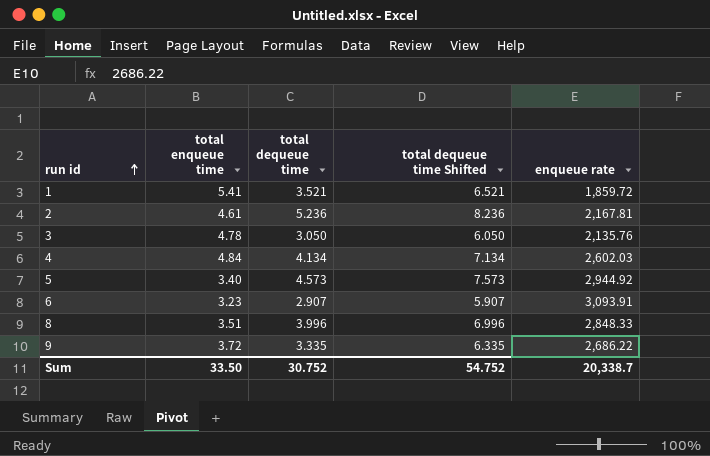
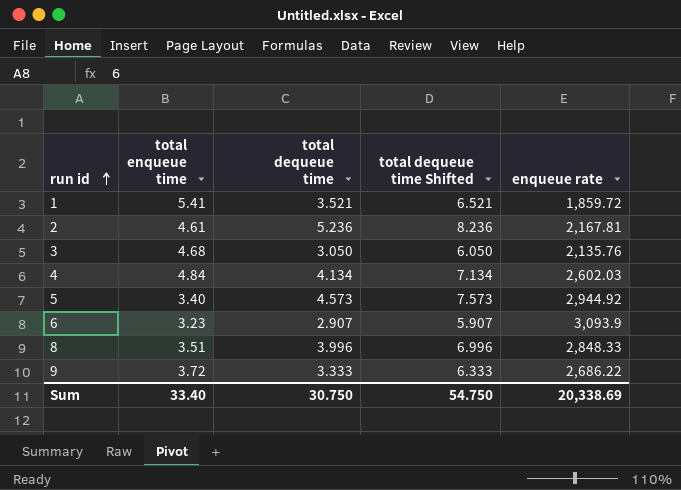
3 | total enqueue time: 4.78 -> 4.68
6 | enqueue rate: 3,093.91 -> 3,093.9
9 | total dequeue time: 3.335 -> 3.333
9 | total dequeue time Shifted: 6.335 -> 6.333
Sum | total enqueue time: 33.50 -> 33.40
Sum | total dequeue time: 30.752 -> 30.750
Sum | total dequeue time Shifted: 54.752 -> 54.750
Sum | enqueue rate: 20,338.7 -> 20,338.69

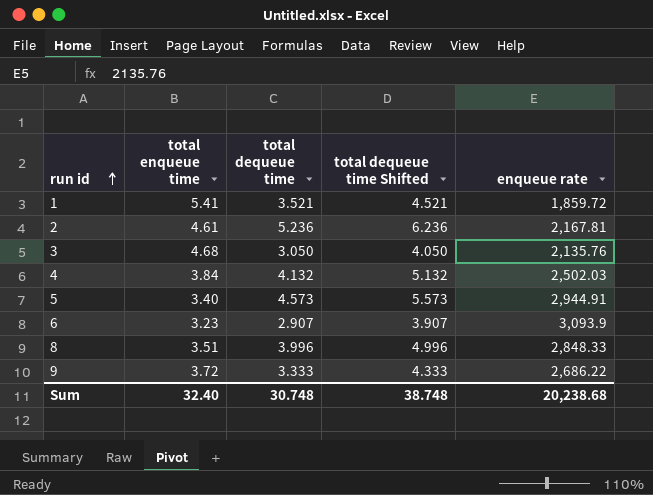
column total dequeue time Shifted | formula: [total dequeue time] + 3 -> [total dequeue time] + 1
4 | total enqueue time: 4.84 -> 3.84
4 | total dequeue time: 4.134 -> 4.132
4 | enqueue rate: 2,602.03 -> 2,502.03
5 | enqueue rate: 2,944.92 -> 2,944.91
Sum | total enqueue time: 33.40 -> 32.40
Sum | total dequeue time: 30.750 -> 30.748
Sum | total dequeue time Shifted: 54.750 -> 38.748
Sum | enqueue rate: 20,338.69 -> 20,238.68

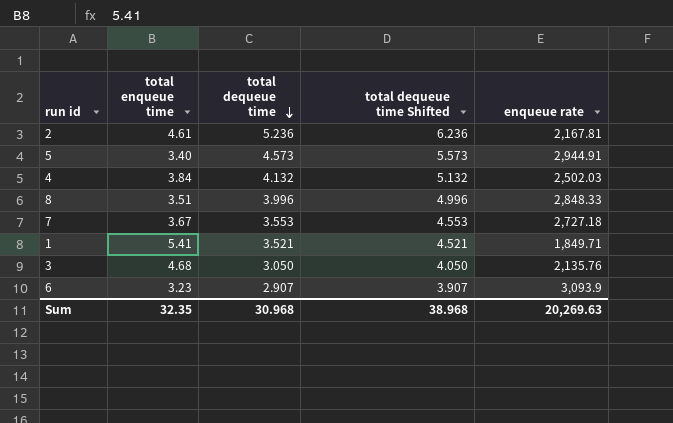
row order: run id ascending -> total dequeue time descending
row 9: 3.72 | 3.333 | 4.333 | 2,686.22 -> none
row 7: none -> 3.67 | 3.553 | 4.553 | 2,727.18
1 | enqueue rate: 1,859.72 -> 1,849.71
Sum | total enqueue time: 32.40 -> 32.35
Sum | total dequeue time: 30.748 -> 30.968
Sum | total dequeue time Shifted: 38.748 -> 38.968
Sum | enqueue rate: 20,238.68 -> 20,269.63

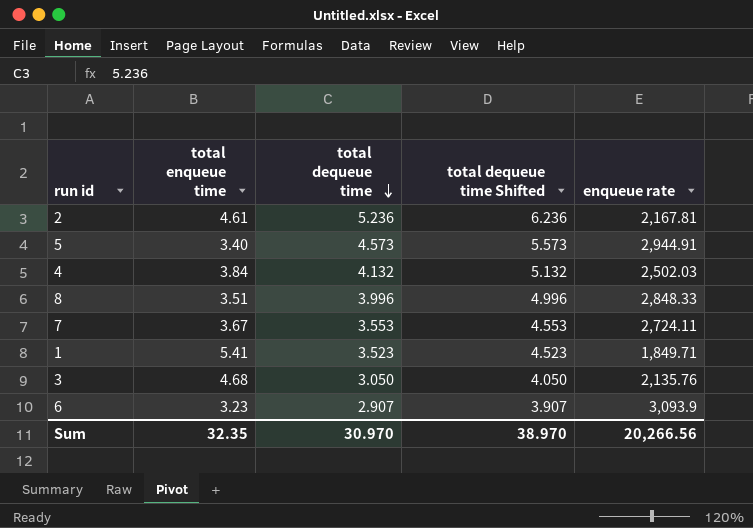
7 | enqueue rate: 2,727.18 -> 2,724.11
1 | total dequeue time: 3.521 -> 3.523
1 | total dequeue time Shifted: 4.521 -> 4.523
Sum | total dequeue time: 30.968 -> 30.970
Sum | total dequeue time Shifted: 38.968 -> 38.970
Sum | enqueue rate: 20,269.63 -> 20,266.56

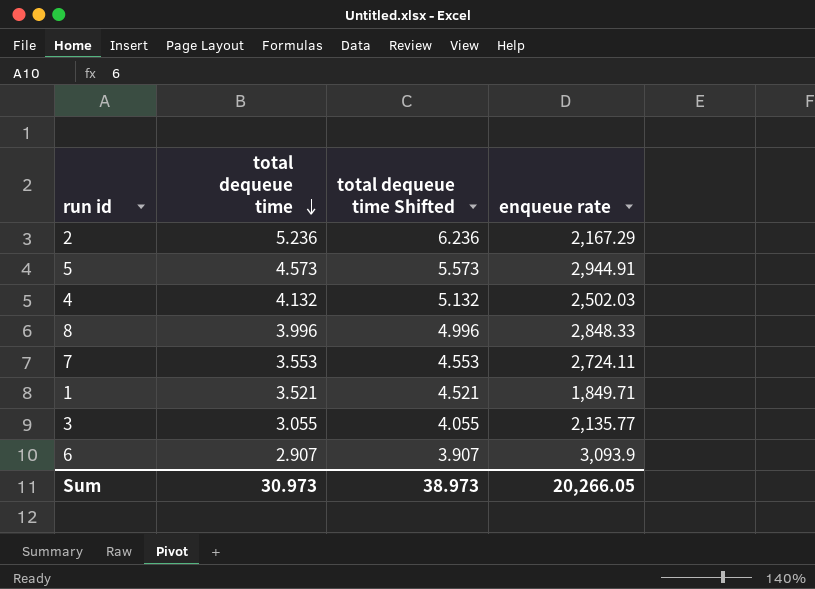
column total enqueue time | position: 2 -> none
2 | enqueue rate: 2,167.81 -> 2,167.29
1 | total dequeue time: 3.523 -> 3.521
1 | total dequeue time Shifted: 4.523 -> 4.521
3 | total dequeue time: 3.050 -> 3.055
3 | total dequeue time Shifted: 4.050 -> 4.055
3 | enqueue rate: 2,135.76 -> 2,135.77
Sum | total dequeue time: 30.970 -> 30.973
Sum | total dequeue time Shifted: 38.970 -> 38.973
Sum | enqueue rate: 20,266.56 -> 20,266.05

